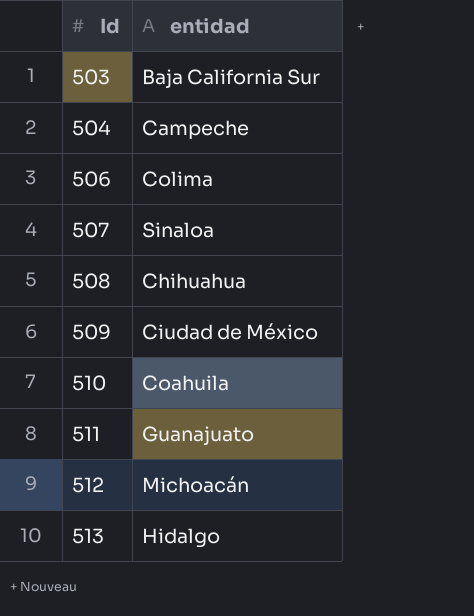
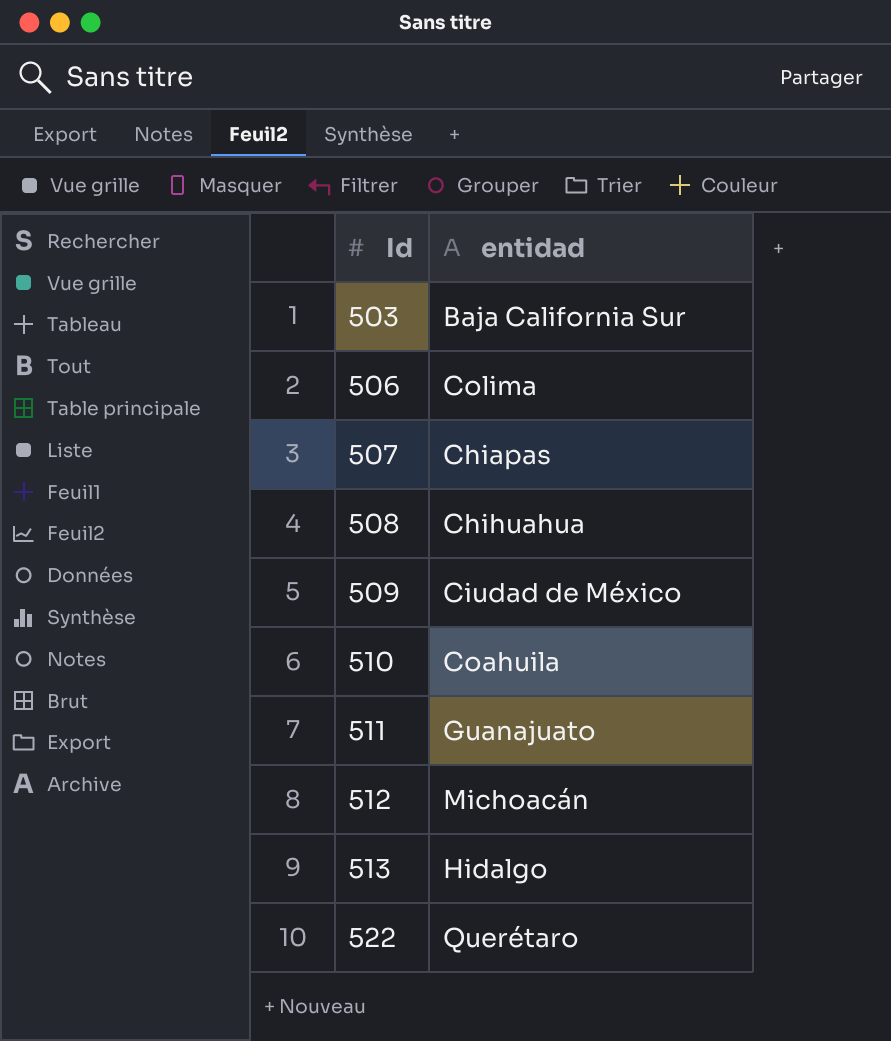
row 504: Campeche -> none
507 | entidad: Sinaloa -> Chiapas
row 522: none -> Querétaro

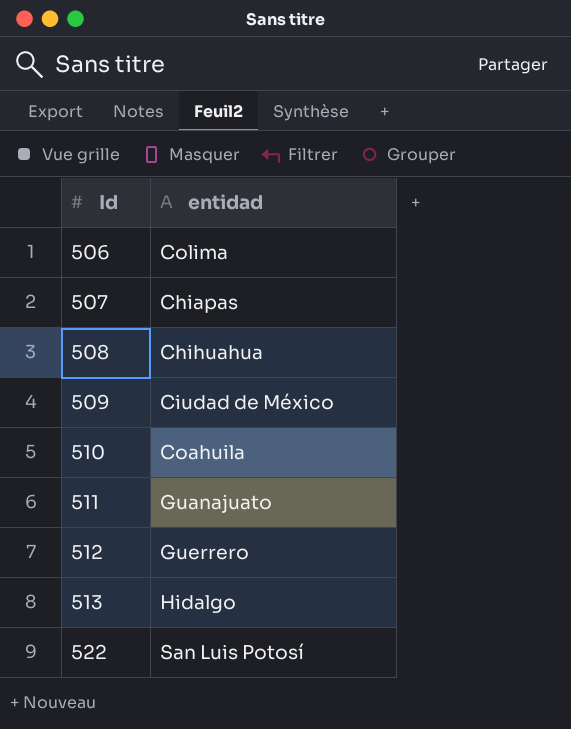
row 503: Baja California Sur -> none
512 | entidad: Michoacán -> Guerrero
522 | entidad: Querétaro -> San Luis Potosí

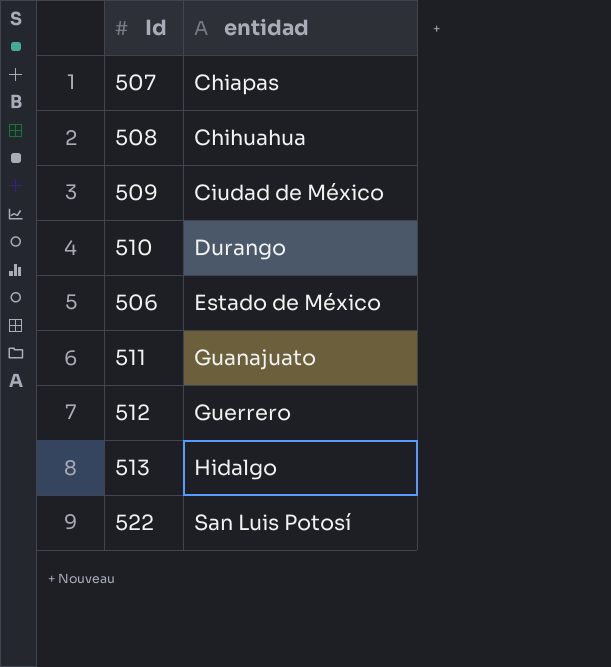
row order: Id ascending -> entidad ascending
510 | entidad: Coahuila -> Durango
506 | entidad: Colima -> Estado de México

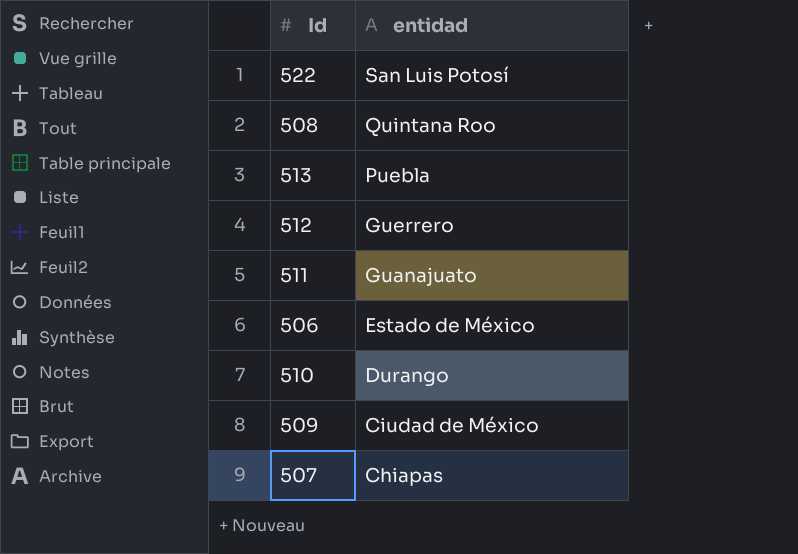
row order: entidad ascending -> entidad descending
508 | entidad: Chihuahua -> Quintana Roo
513 | entidad: Hidalgo -> Puebla

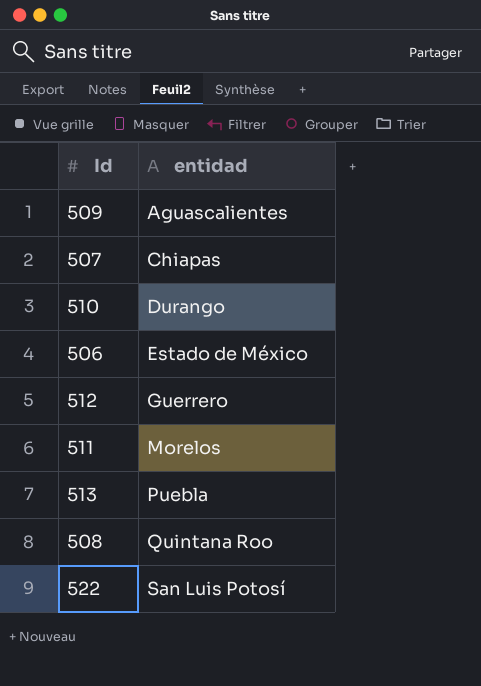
row order: entidad descending -> entidad ascending
509 | entidad: Ciudad de México -> Aguascalientes
511 | entidad: Guanajuato -> Morelos

